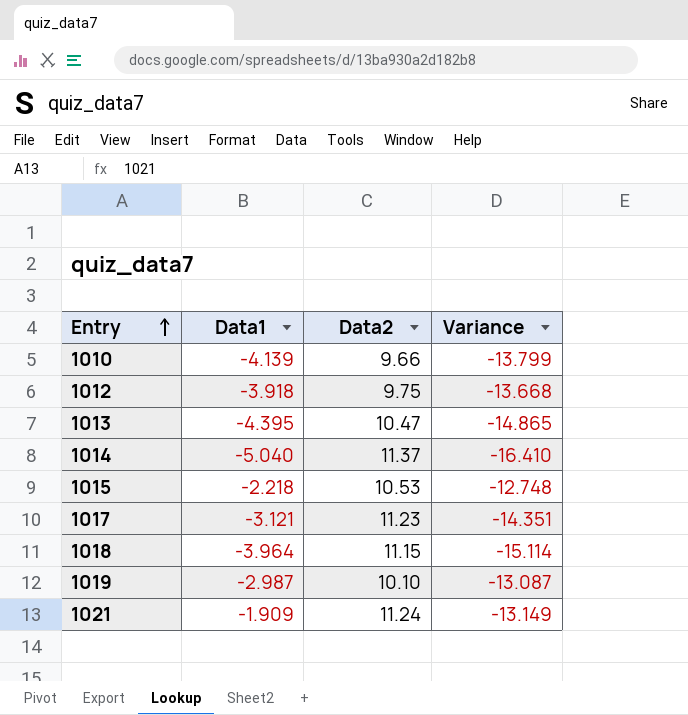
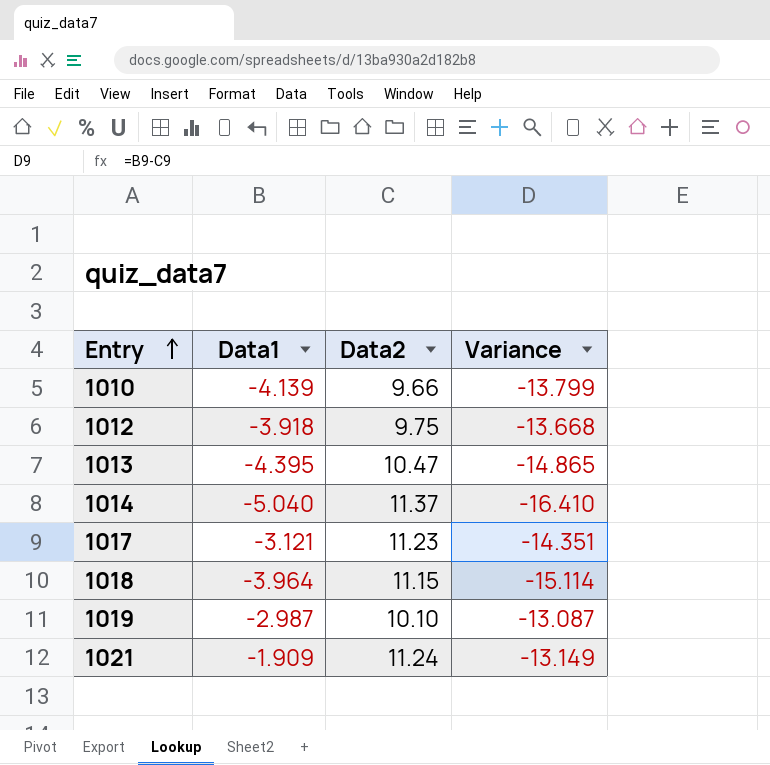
row 1015: -2.218 | 10.53 | -12.748 -> none

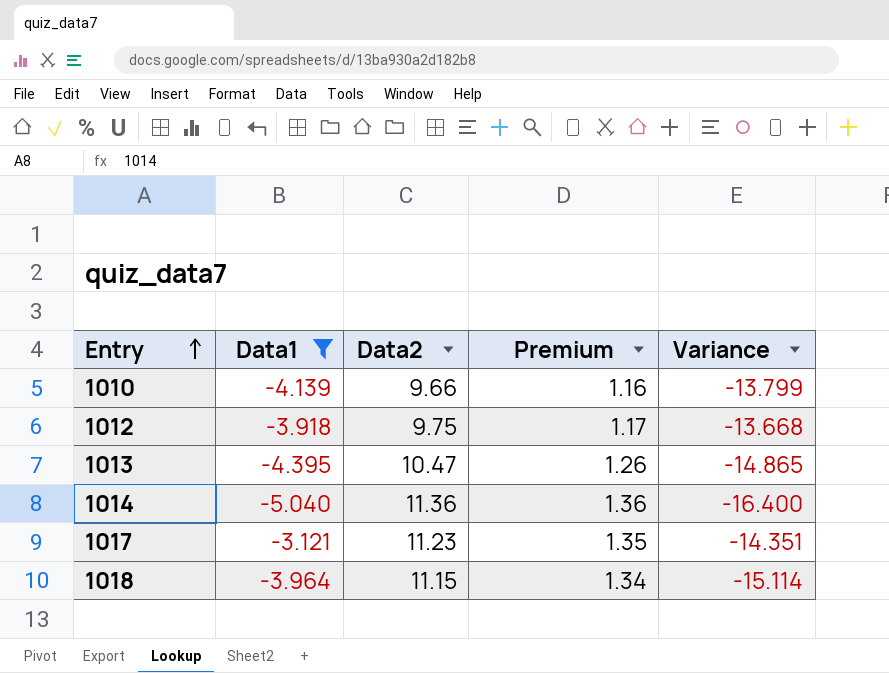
filter: none -> Data1 <= -3.121
column Premium | formula: none -> [Data2] * 0.12
1014 | Data2: 11.37 -> 11.36
1014 | Variance: -16.410 -> -16.400

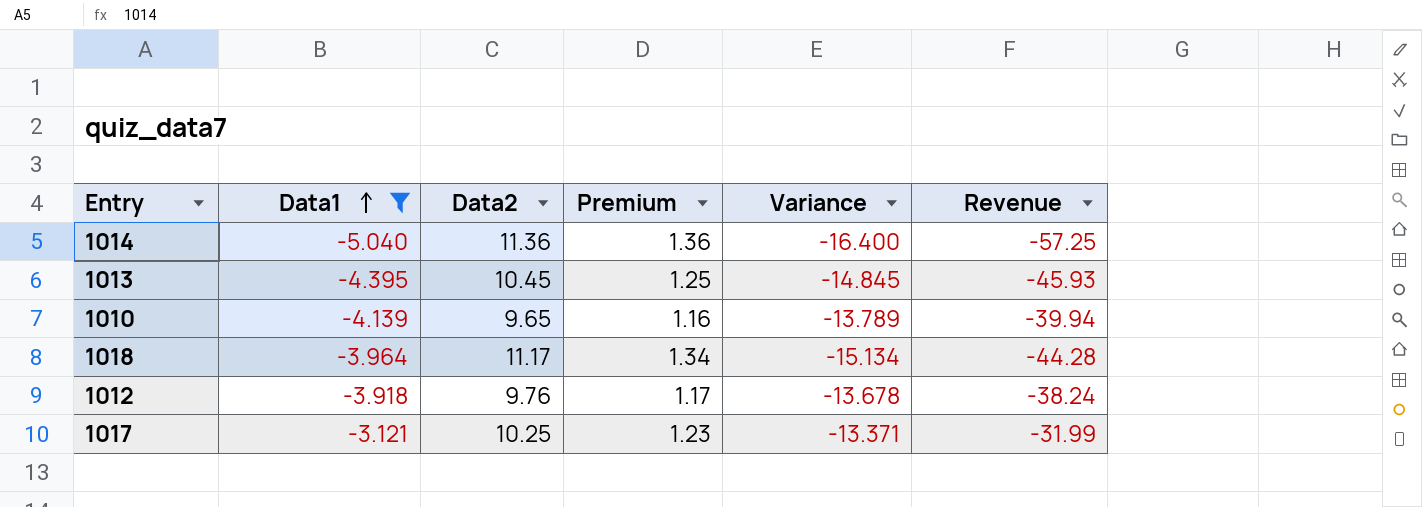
row order: Entry ascending -> Data1 ascending
column Revenue | formula: none -> [Data1] * [Data2]
1013 | Data2: 10.47 -> 10.45
1013 | Premium: 1.26 -> 1.25
1013 | Variance: -14.865 -> -14.845
1010 | Data2: 9.66 -> 9.65
1010 | Variance: -13.799 -> -13.789
1018 | Data2: 11.15 -> 11.17
1018 | Variance: -15.114 -> -15.134
1012 | Data2: 9.75 -> 9.76
1012 | Variance: -13.668 -> -13.678
1017 | Data2: 11.23 -> 10.25
1017 | Premium: 1.35 -> 1.23
1017 | Variance: -14.351 -> -13.371

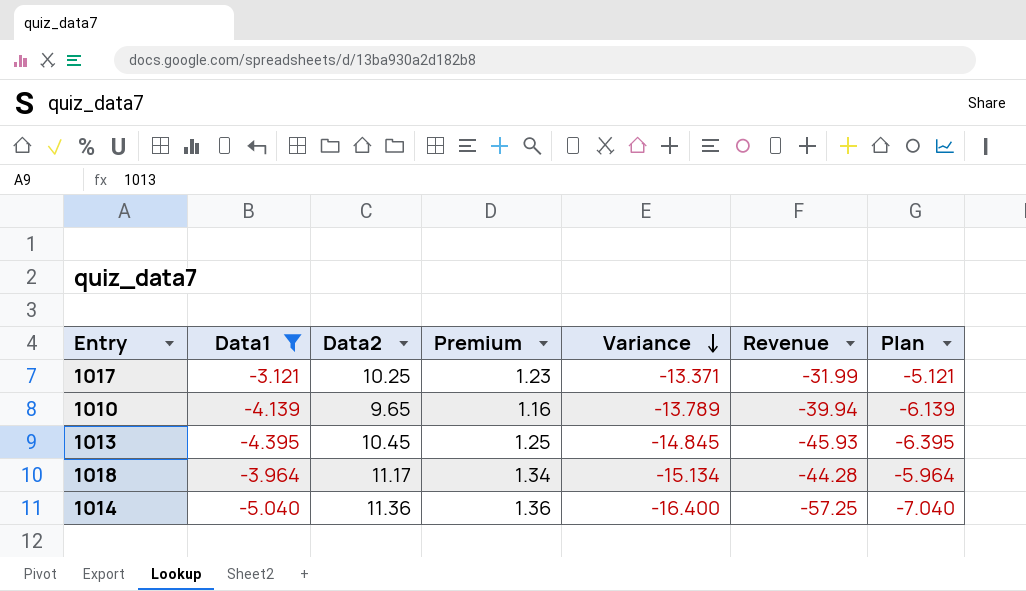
row order: Data1 ascending -> Variance descending
column Plan | formula: none -> [Data1] - 2
row 1012: -3.918 | 9.76 | 1.17 | -13.678 | -38.24 -> none

